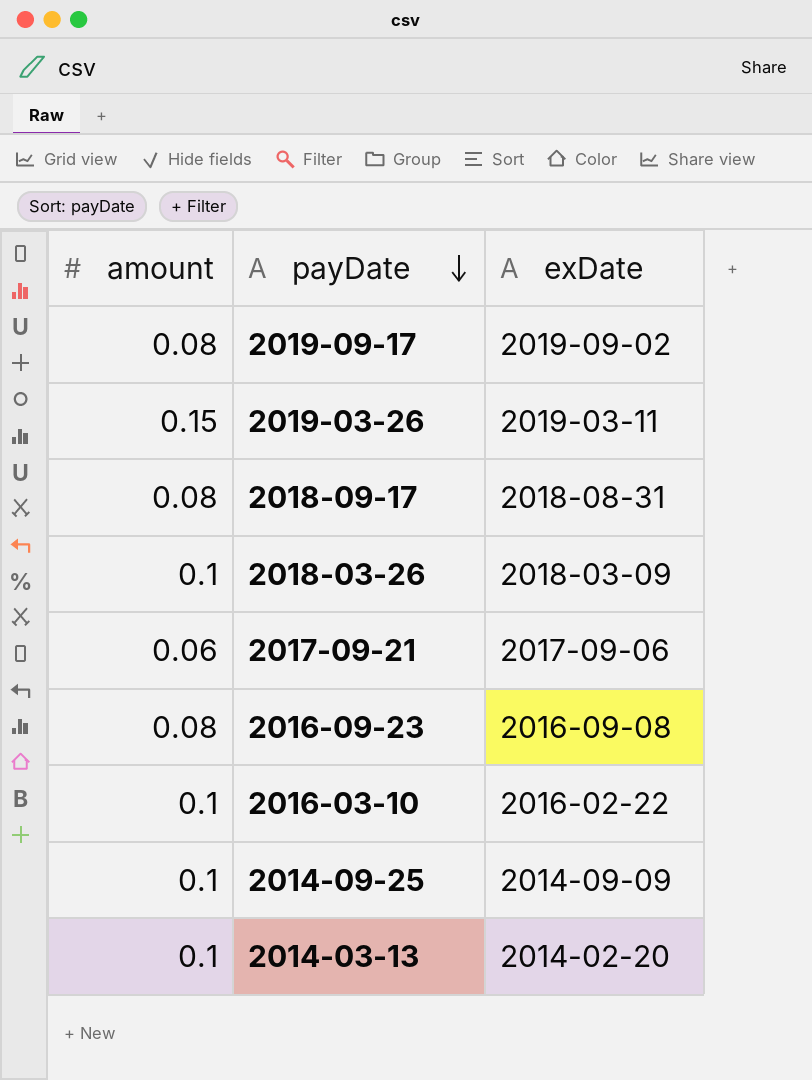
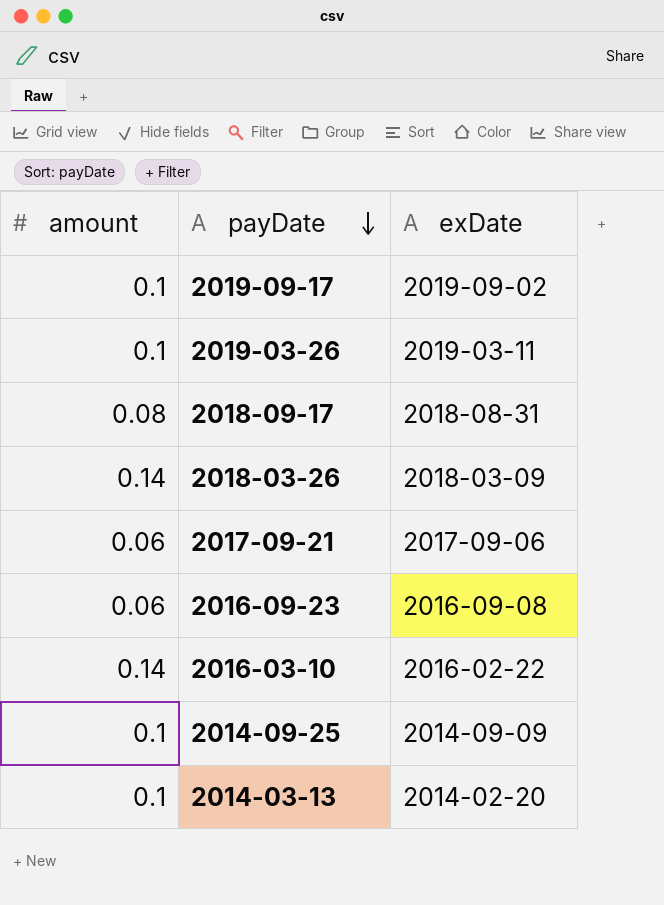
2019-09-17 | amount: 0.08 -> 0.1
2019-03-26 | amount: 0.15 -> 0.1
2018-03-26 | amount: 0.1 -> 0.14
2016-09-23 | amount: 0.08 -> 0.06
2016-03-10 | amount: 0.1 -> 0.14

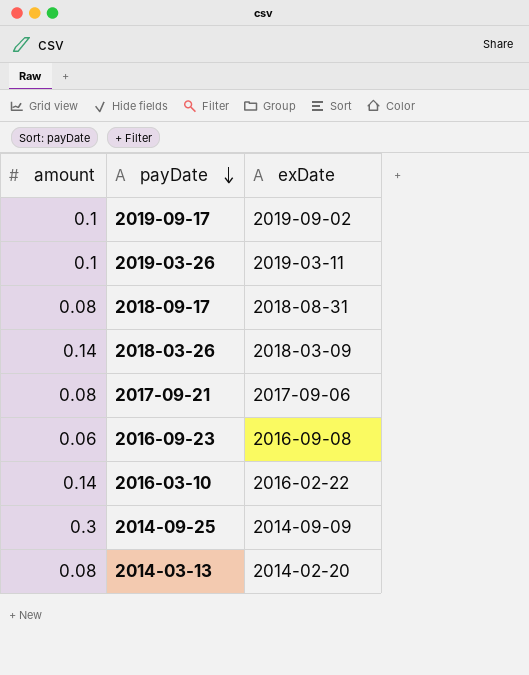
2017-09-21 | amount: 0.06 -> 0.08
2014-09-25 | amount: 0.1 -> 0.3
2014-03-13 | amount: 0.1 -> 0.08

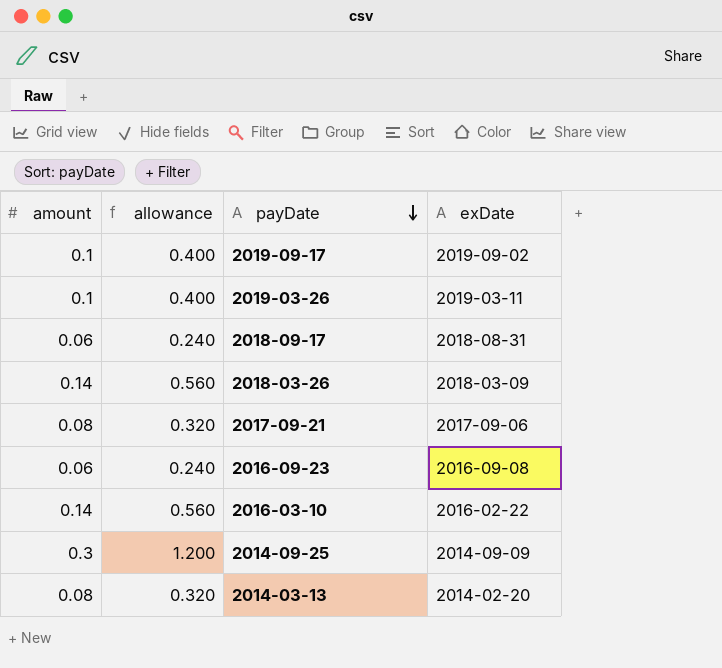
column allowance | formula: none -> [amount] * 4
2018-09-17 | amount: 0.08 -> 0.06

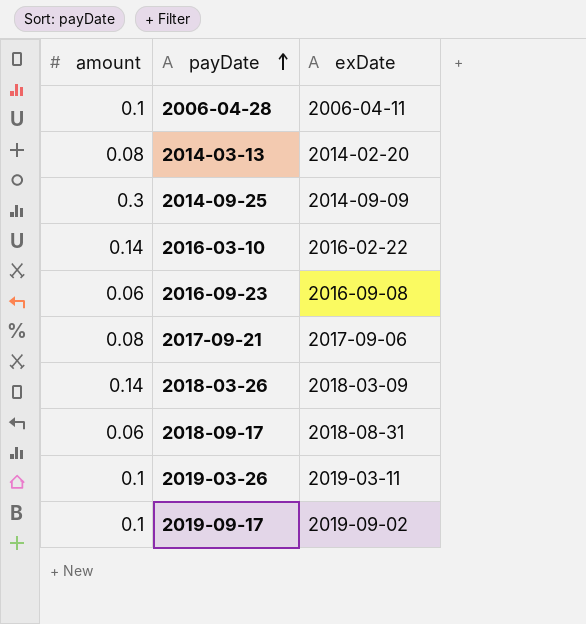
row order: payDate descending -> payDate ascending
column allowance | formula: [amount] * 4 -> none
row 2006-04-28: none -> 0.1 | 2006-04-11

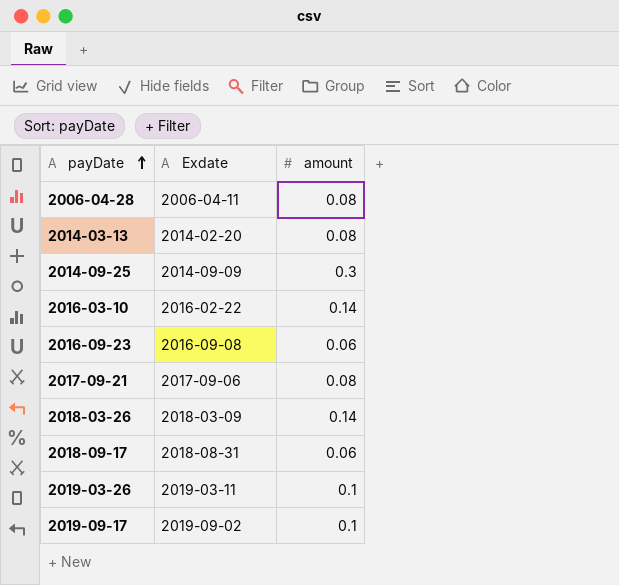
column name: exDate -> Exdate
column amount | position: 1 -> 3
2006-04-28 | amount: 0.1 -> 0.08

